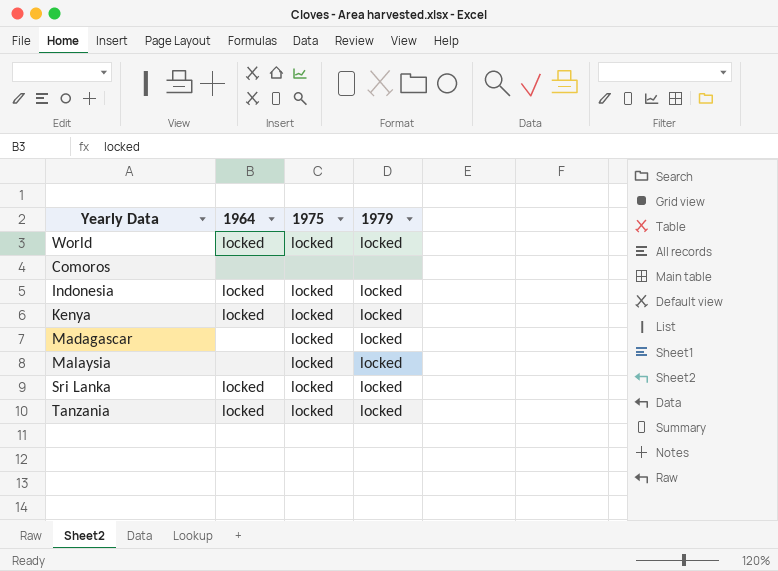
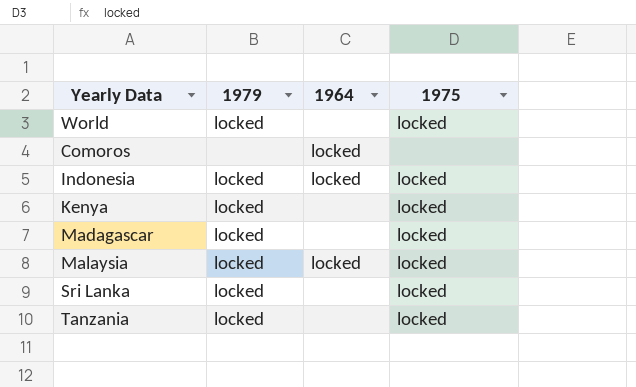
column 1979 | position: 4 -> 2
World | 1964: locked -> none
Comoros | 1964: none -> locked
Kenya | 1964: locked -> none
Malaysia | 1964: none -> locked
Sri Lanka | 1964: locked -> none
Tanzania | 1964: locked -> none

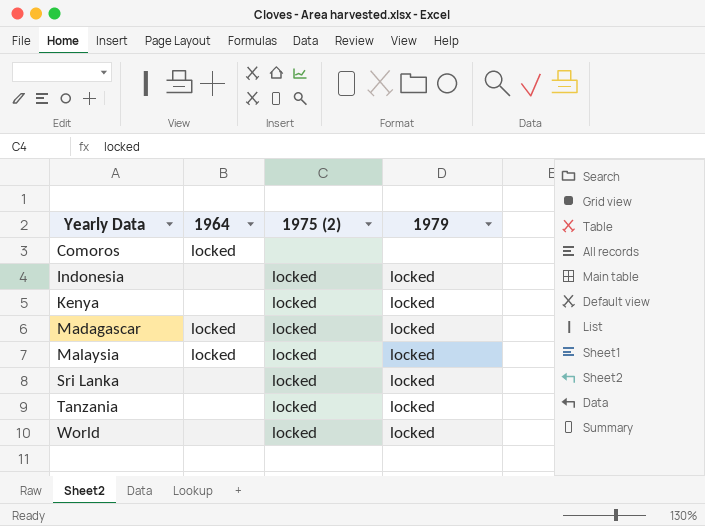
row order: none -> Yearly Data ascending
column name: 1975 -> 1975 (2)
column 1979 | position: 2 -> 4
Indonesia | 1964: locked -> none
Madagascar | 1964: none -> locked

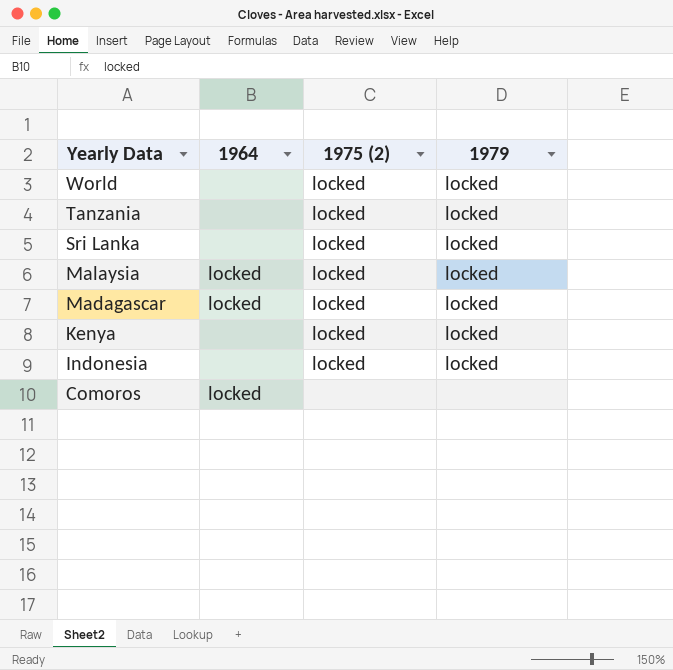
row order: Yearly Data ascending -> Yearly Data descending

